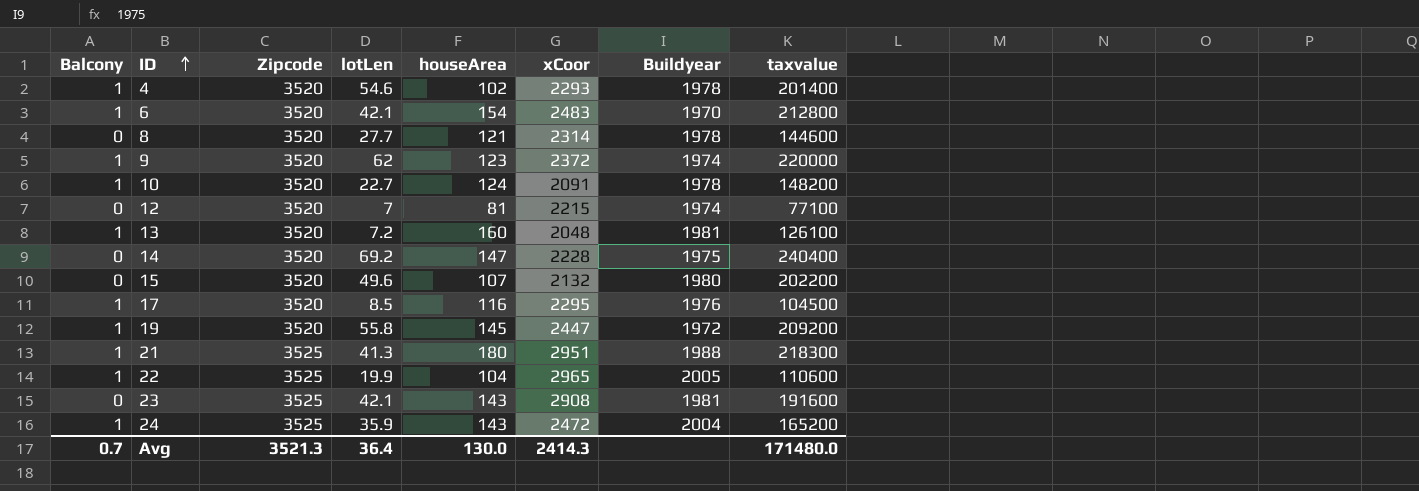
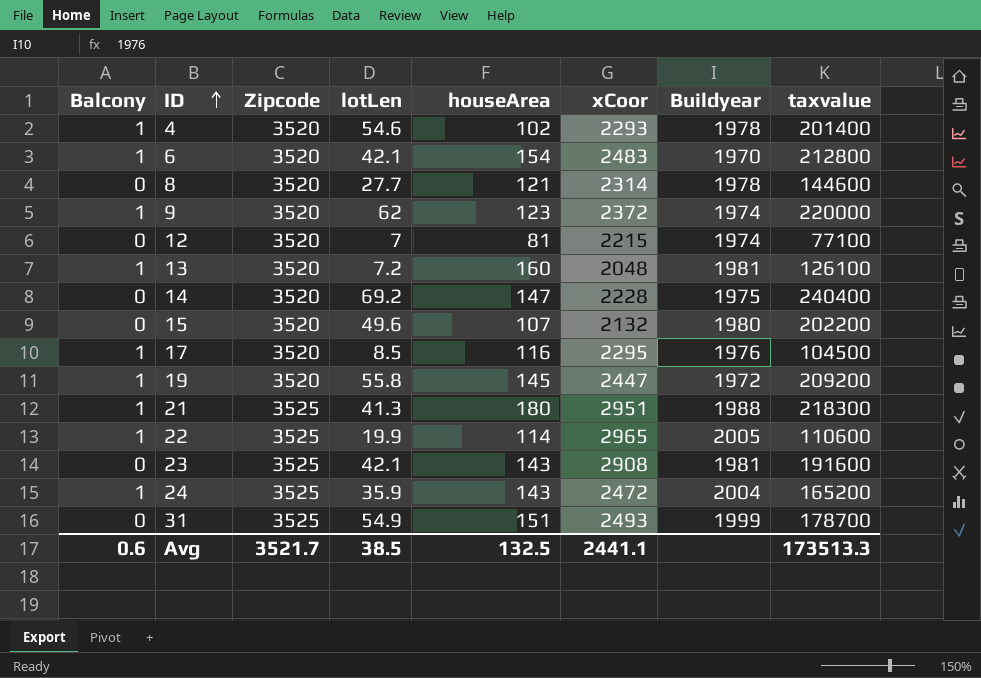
row 10: 1 | 3520 | 22.7 | 124 | 2091 | 1978 | 148200 -> none
22 | houseArea: 104 -> 114
row 31: none -> 0 | 3525 | 54.9 | 151 | 2493 | 1999 | 178700
Avg | Balcony: 0.7 -> 0.6
Avg | Zipcode: 3521.3 -> 3521.7
Avg | lotLen: 36.4 -> 38.5
Avg | houseArea: 130.0 -> 132.5
Avg | xCoor: 2414.3 -> 2441.1
Avg | taxvalue: 171480.0 -> 173513.3

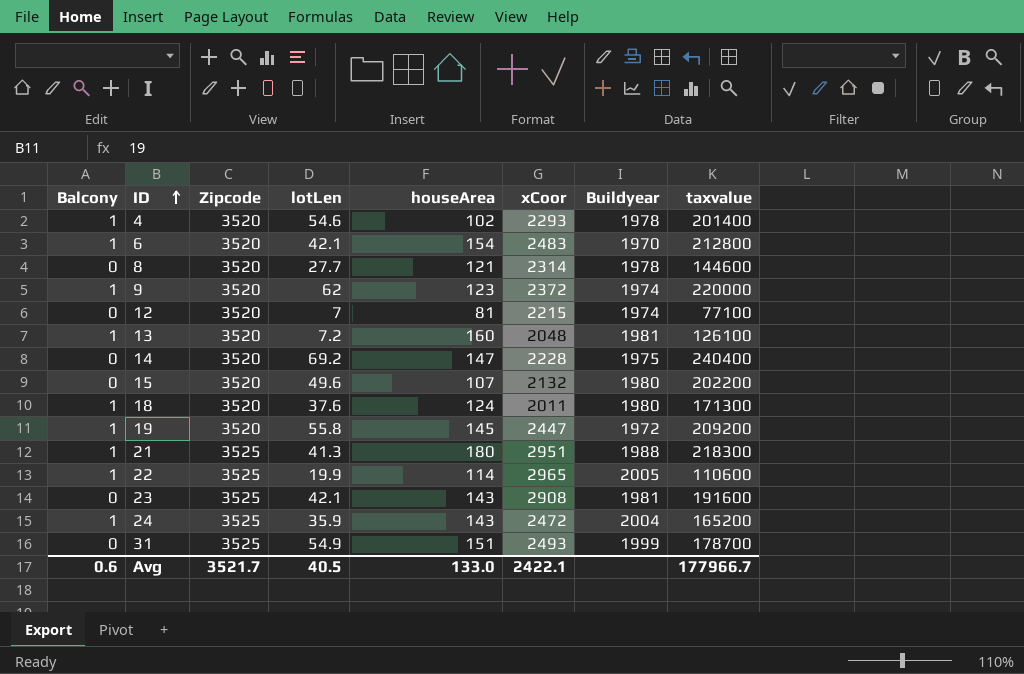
row 17: 1 | 3520 | 8.5 | 116 | 2295 | 1976 | 104500 -> none
row 18: none -> 1 | 3520 | 37.6 | 124 | 2011 | 1980 | 171300
Avg | lotLen: 38.5 -> 40.5
Avg | houseArea: 132.5 -> 133.0
Avg | xCoor: 2441.1 -> 2422.1
Avg | taxvalue: 173513.3 -> 177966.7

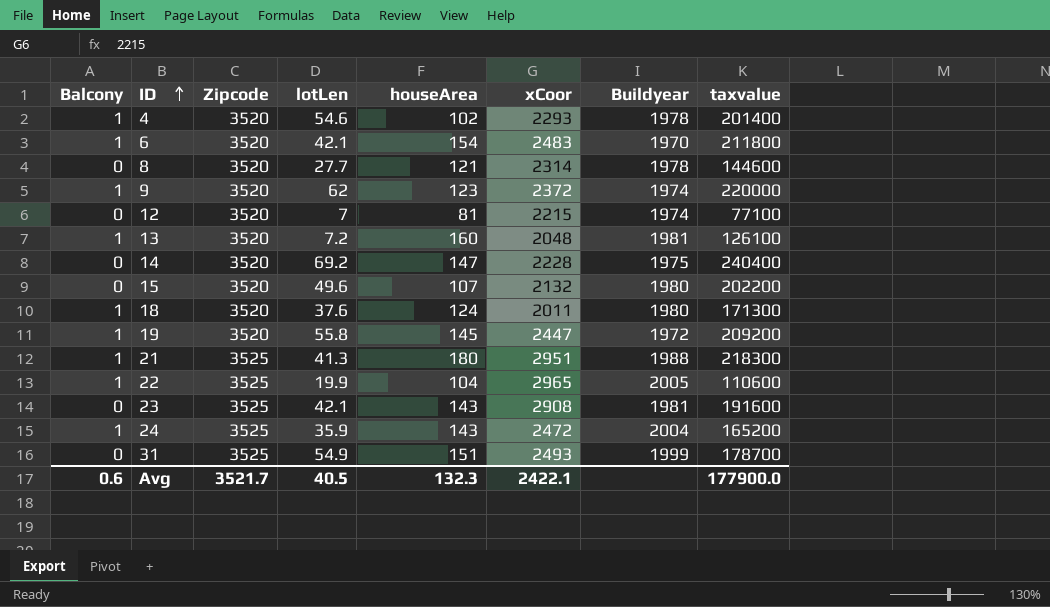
6 | taxvalue: 212800 -> 211800
22 | houseArea: 114 -> 104
Avg | houseArea: 133.0 -> 132.3
Avg | taxvalue: 177966.7 -> 177900.0

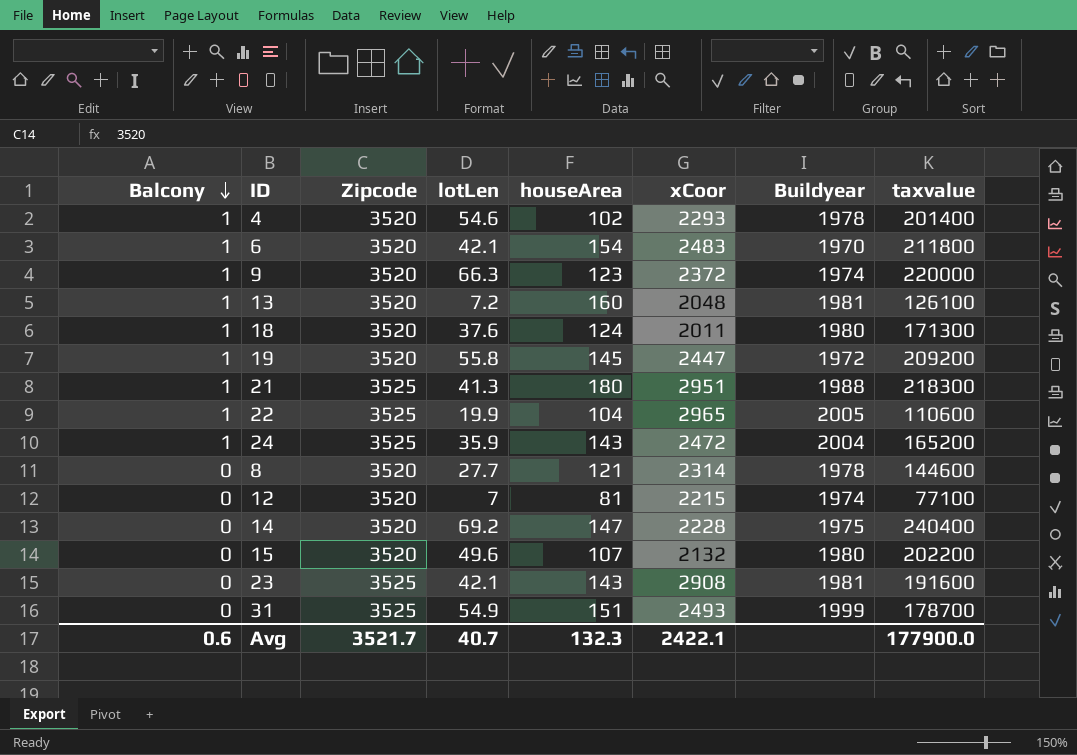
row order: ID ascending -> Balcony descending
9 | lotLen: 62 -> 66.3
Avg | lotLen: 40.5 -> 40.7

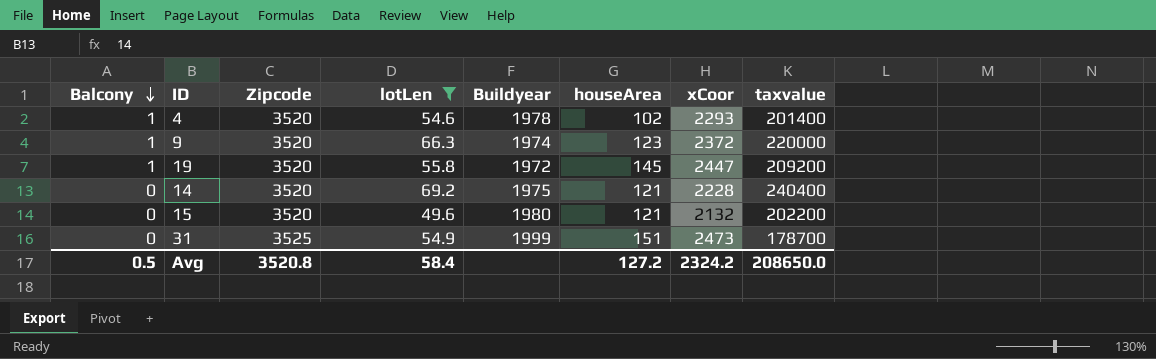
filter: none -> lotLen >= 49.6
column Buildyear | position: 7 -> 5
14 | houseArea: 147 -> 121
15 | houseArea: 107 -> 121
31 | xCoor: 2493 -> 2473
Avg | Balcony: 0.6 -> 0.5
Avg | Zipcode: 3521.7 -> 3520.8
Avg | lotLen: 40.7 -> 58.4
Avg | houseArea: 132.3 -> 127.2
Avg | xCoor: 2422.1 -> 2324.2
Avg | taxvalue: 177900.0 -> 208650.0

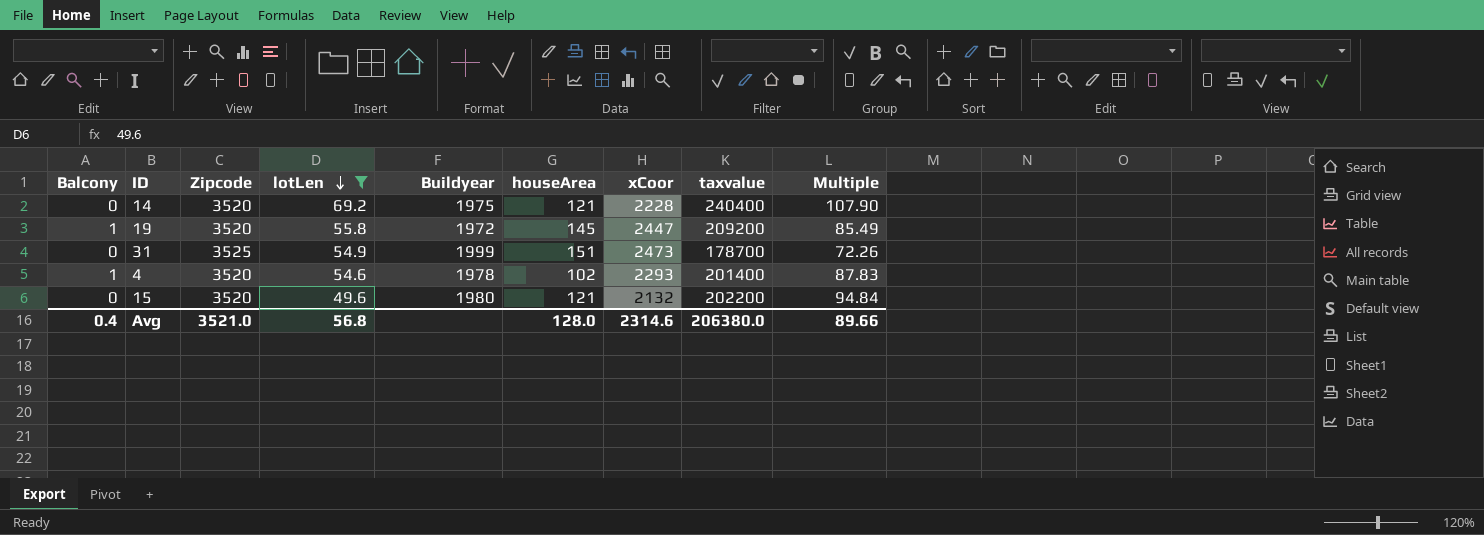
row order: Balcony descending -> lotLen descending
column Multiple | formula: none -> [taxvalue] / [xCoor]
row 9: 1 | 3520 | 66.3 | 1974 | 123 | 2372 | 220000 -> none
Avg | Balcony: 0.5 -> 0.4
Avg | Zipcode: 3520.8 -> 3521.0
Avg | lotLen: 58.4 -> 56.8
Avg | houseArea: 127.2 -> 128.0
Avg | xCoor: 2324.2 -> 2314.6
Avg | taxvalue: 208650.0 -> 206380.0

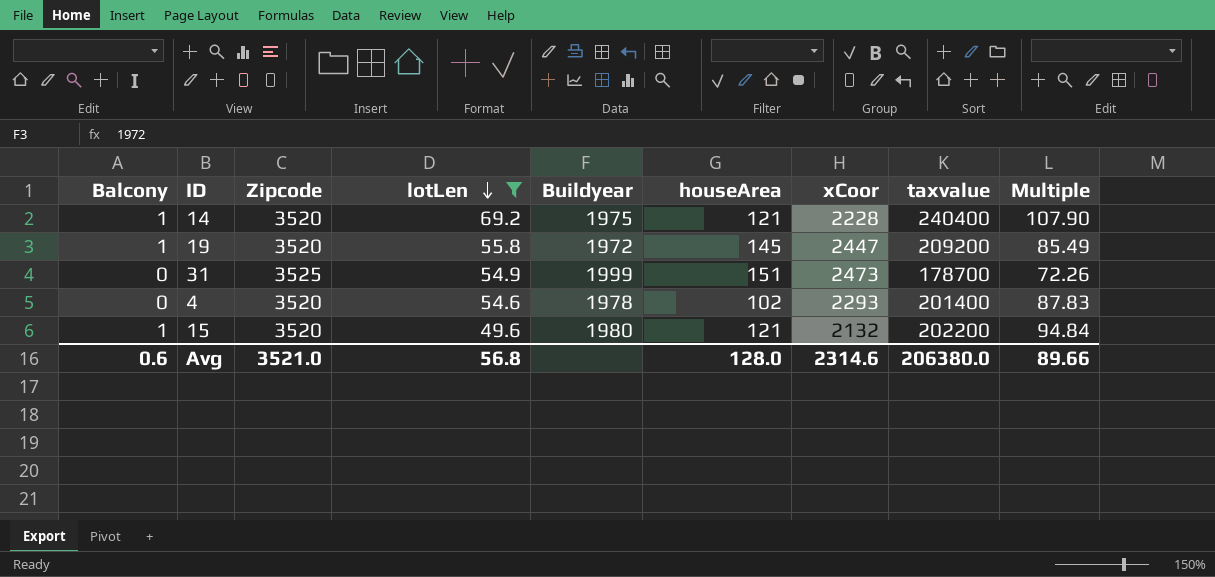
14 | Balcony: 0 -> 1
4 | Balcony: 1 -> 0
15 | Balcony: 0 -> 1
Avg | Balcony: 0.4 -> 0.6

